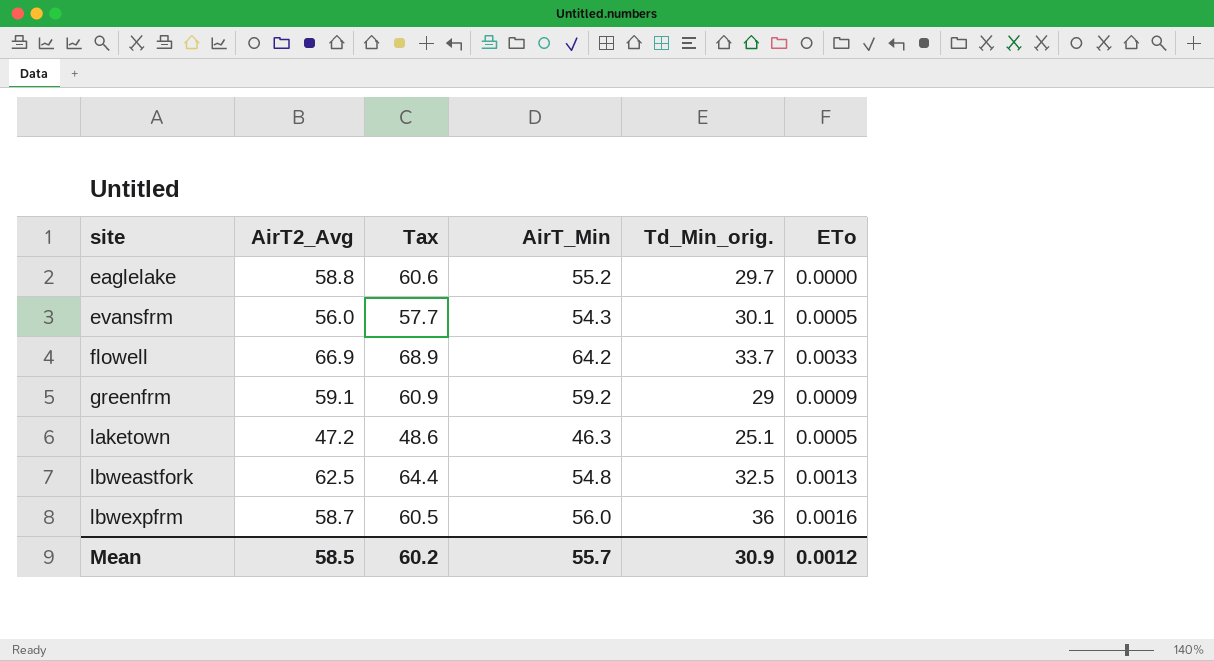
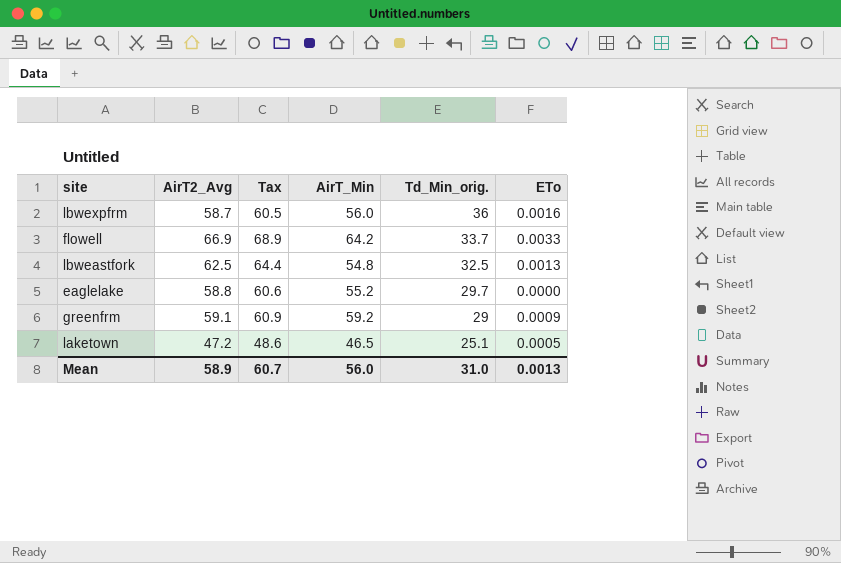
row order: site ascending -> Td_Min_orig. descending
row evansfrm: 56.0 | 57.7 | 54.3 | 30.1 | 0.0005 -> none
laketown | AirT_Min: 46.3 -> 46.5
Mean | AirT2_Avg: 58.5 -> 58.9
Mean | Tax: 60.2 -> 60.7
Mean | AirT_Min: 55.7 -> 56.0
Mean | Td_Min_orig.: 30.9 -> 31.0
Mean | ETo: 0.0012 -> 0.0013

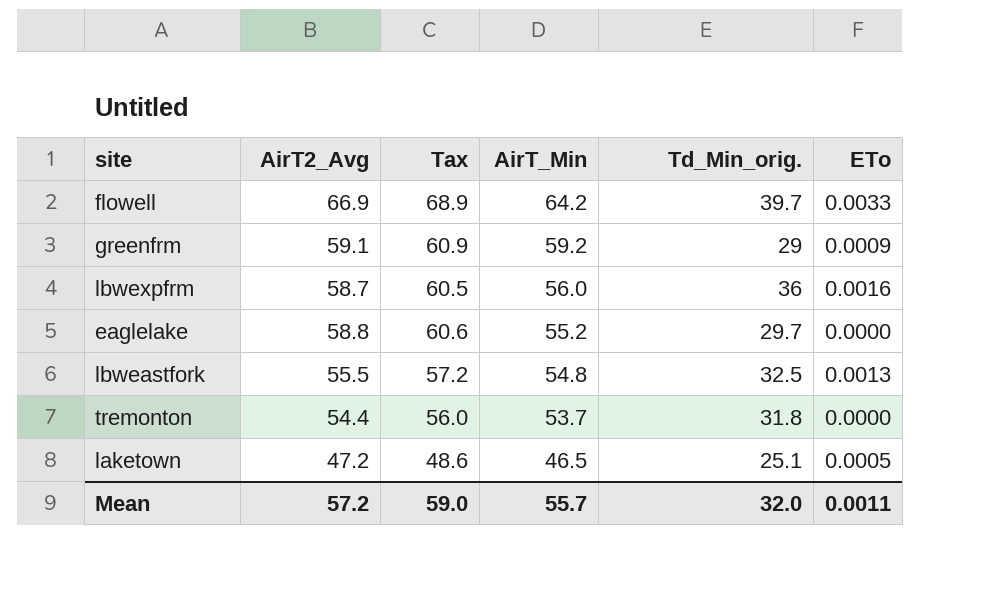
row order: Td_Min_orig. descending -> AirT_Min descending
flowell | Td_Min_orig.: 33.7 -> 39.7
lbweastfork | AirT2_Avg: 62.5 -> 55.5
lbweastfork | Tax: 64.4 -> 57.2
row tremonton: none -> 54.4 | 56.0 | 53.7 | 31.8 | 0.0000
Mean | AirT2_Avg: 58.9 -> 57.2
Mean | Tax: 60.7 -> 59.0
Mean | AirT_Min: 56.0 -> 55.7
Mean | Td_Min_orig.: 31.0 -> 32.0
Mean | ETo: 0.0013 -> 0.0011

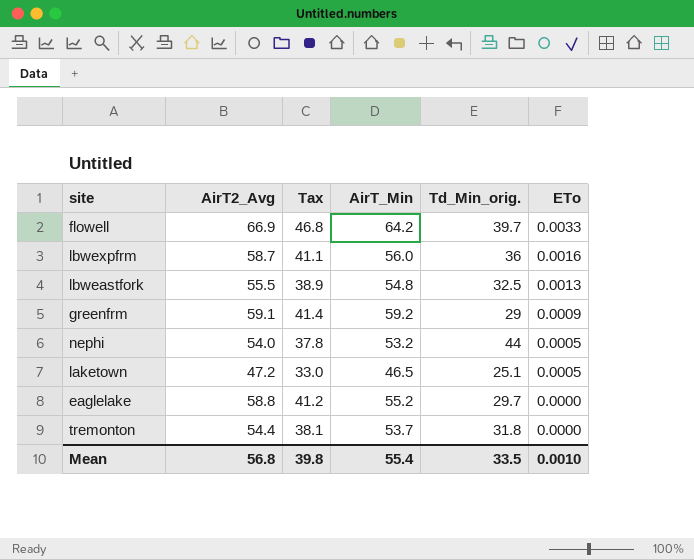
row order: AirT_Min descending -> ETo descending
column Tax | formula: [AirT2_Avg] * 1.03 -> [AirT2_Avg] * 0.7
row nephi: none -> 54.0 | 37.8 | 53.2 | 44 | 0.0005
Mean | AirT2_Avg: 57.2 -> 56.8
Mean | Tax: 59.0 -> 39.8
Mean | AirT_Min: 55.7 -> 55.4
Mean | Td_Min_orig.: 32.0 -> 33.5
Mean | ETo: 0.0011 -> 0.0010

